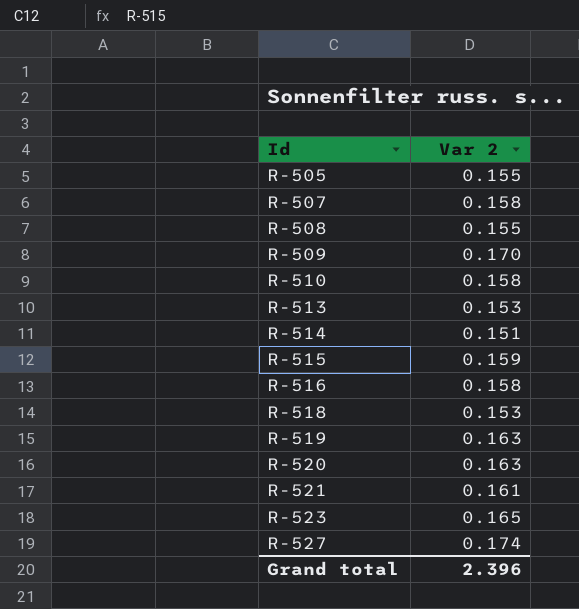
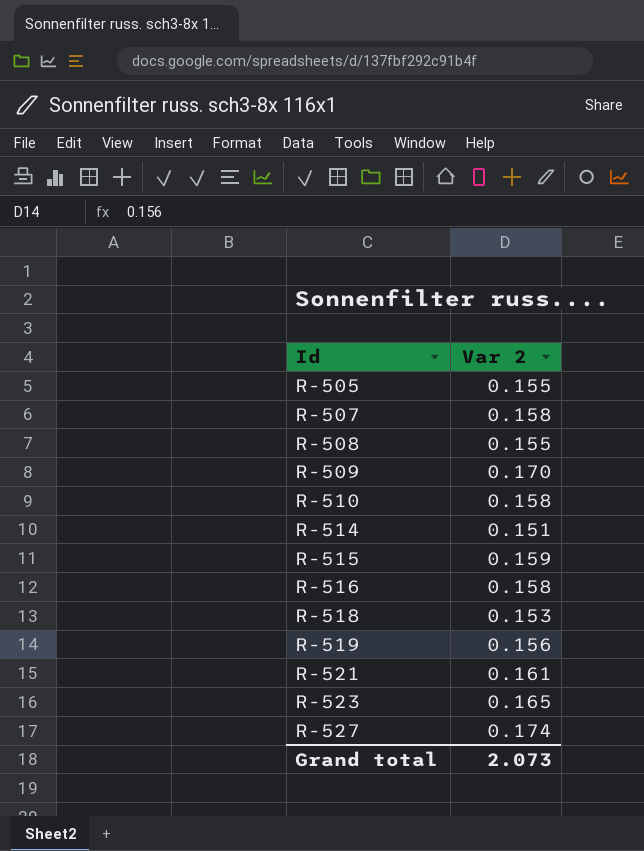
row R-513: 0.153 -> none
row R-520: 0.163 -> none
R-519 | Var 2: 0.163 -> 0.156
Grand total | Var 2: 2.396 -> 2.073

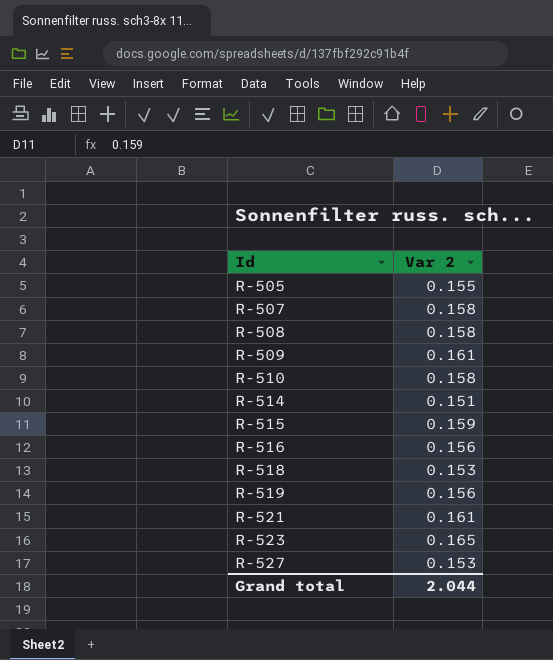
R-508 | Var 2: 0.155 -> 0.158
R-509 | Var 2: 0.170 -> 0.161
R-516 | Var 2: 0.158 -> 0.156
R-527 | Var 2: 0.174 -> 0.153
Grand total | Var 2: 2.073 -> 2.044

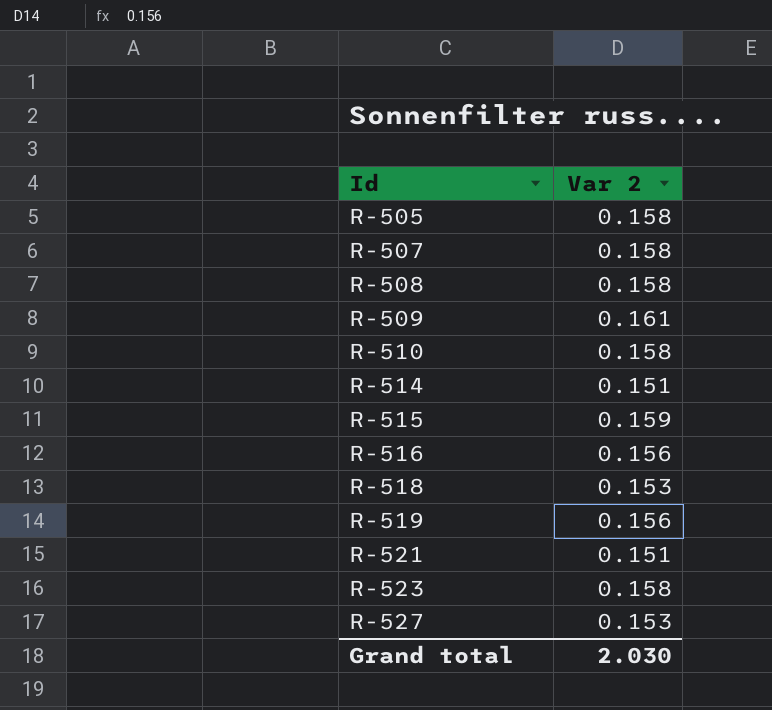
R-505 | Var 2: 0.155 -> 0.158
R-521 | Var 2: 0.161 -> 0.151
R-523 | Var 2: 0.165 -> 0.158
Grand total | Var 2: 2.044 -> 2.030

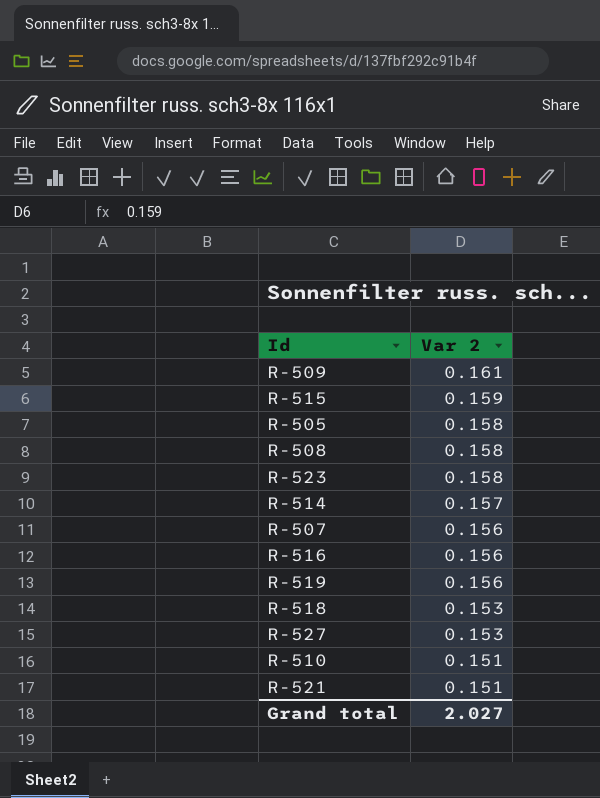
row order: Id ascending -> Var 2 descending
R-514 | Var 2: 0.151 -> 0.157
R-507 | Var 2: 0.158 -> 0.156
R-510 | Var 2: 0.158 -> 0.151
Grand total | Var 2: 2.030 -> 2.027

